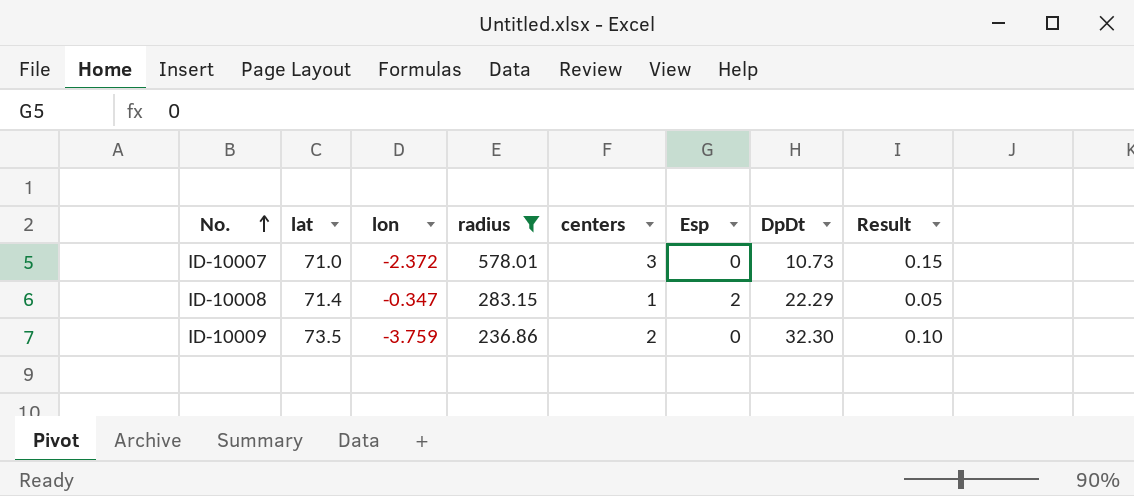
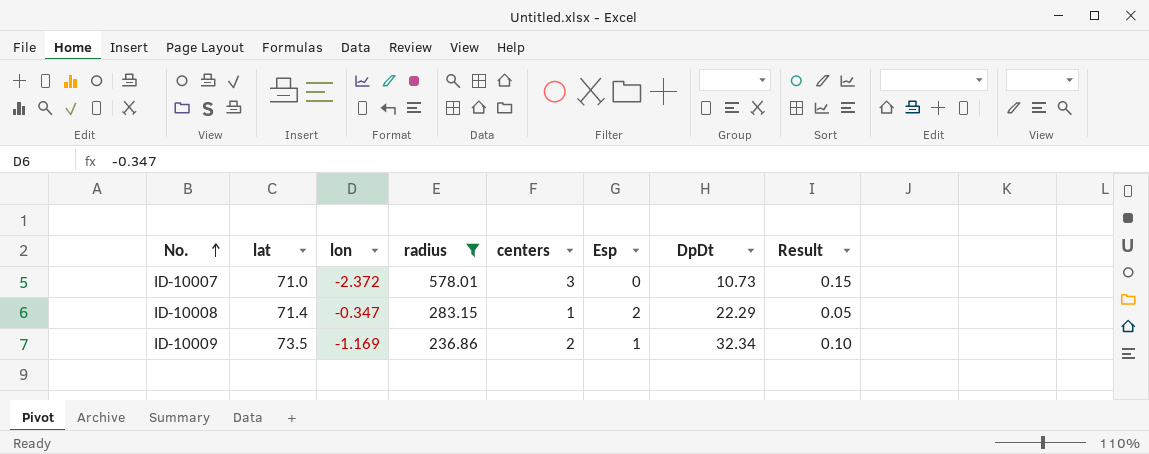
ID-10009 | lon: -3.759 -> -1.169
ID-10009 | Esp: 0 -> 1
ID-10009 | DpDt: 32.30 -> 32.34

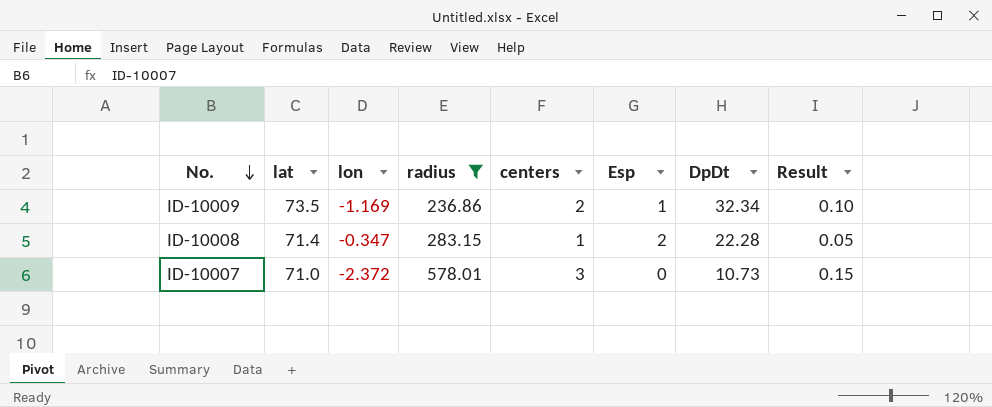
row order: No. ascending -> No. descending
ID-10008 | DpDt: 22.29 -> 22.28

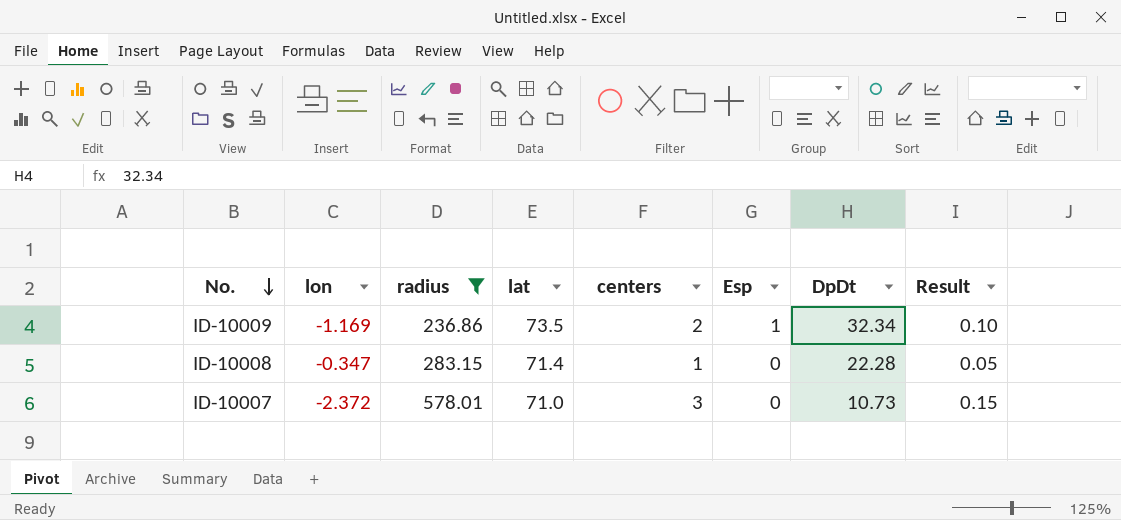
column lat | position: 2 -> 4
ID-10008 | Esp: 2 -> 0

